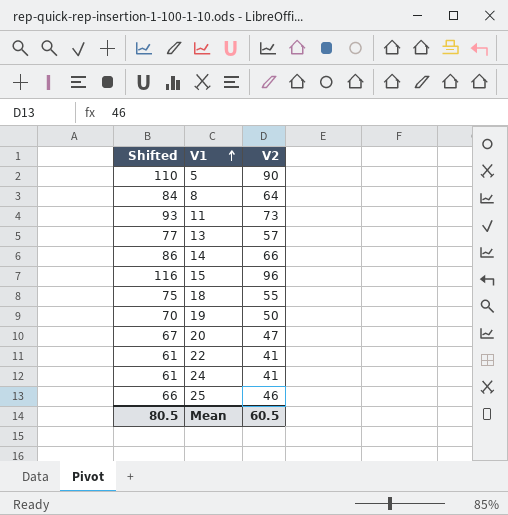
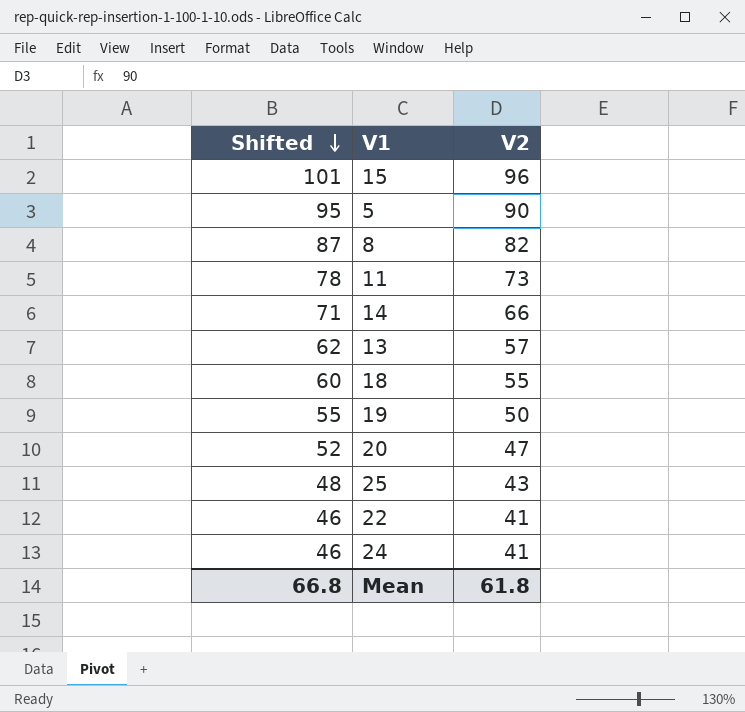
row order: V1 ascending -> Shifted descending
column Shifted | formula: [V2] + 20 -> [V2] + 5
8 | V2: 64 -> 82
25 | V2: 46 -> 43
Mean | Shifted: 80.5 -> 66.8
Mean | V2: 60.5 -> 61.8

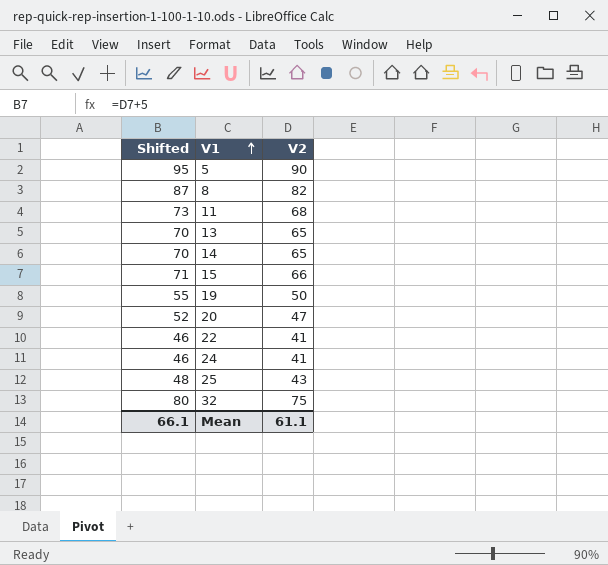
row order: Shifted descending -> V1 ascending
row 18: 60 | 55 -> none
11 | Shifted: 78 -> 73
11 | V2: 73 -> 68
13 | Shifted: 62 -> 70
13 | V2: 57 -> 65
14 | Shifted: 71 -> 70
14 | V2: 66 -> 65
15 | Shifted: 101 -> 71
15 | V2: 96 -> 66
row 32: none -> 80 | 75
Mean | Shifted: 66.8 -> 66.1
Mean | V2: 61.8 -> 61.1

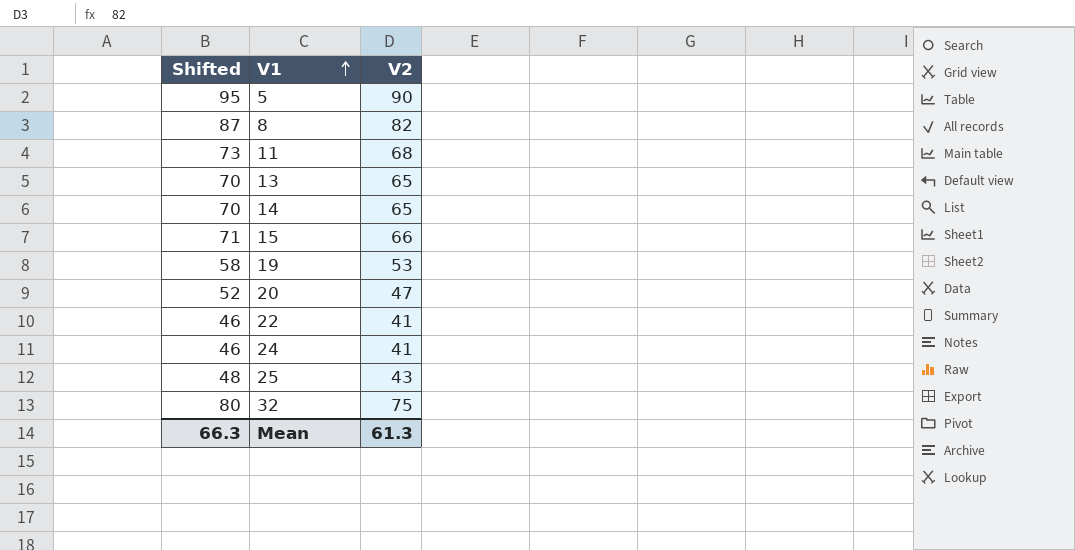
19 | Shifted: 55 -> 58
19 | V2: 50 -> 53
Mean | Shifted: 66.1 -> 66.3
Mean | V2: 61.1 -> 61.3

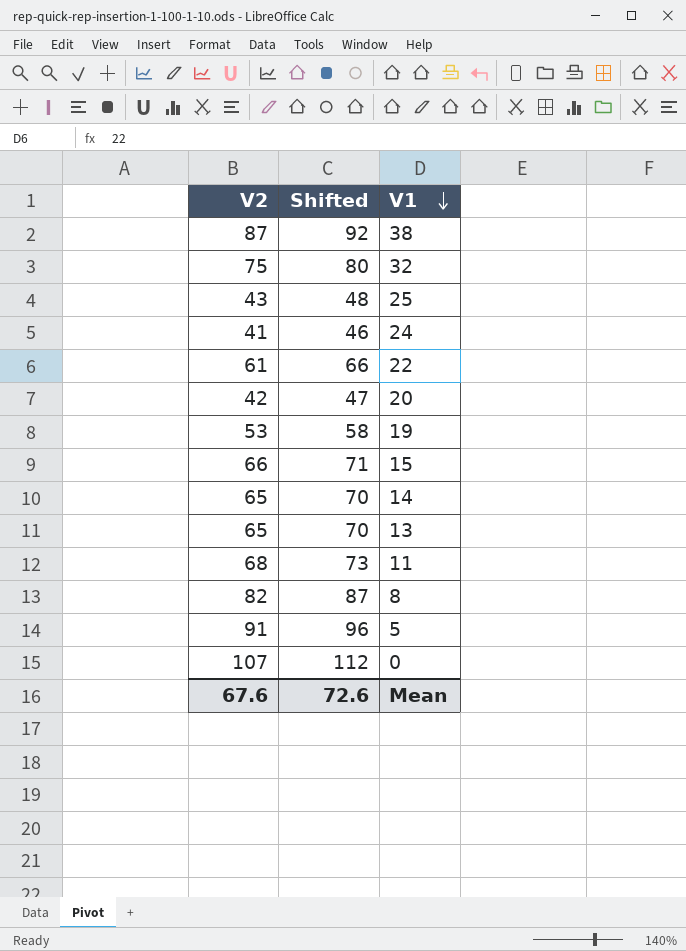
row order: V1 ascending -> V1 descending
column V2 | position: 3 -> 1
row 38: none -> 87 | 92
22 | V2: 41 -> 61
22 | Shifted: 46 -> 66
20 | V2: 47 -> 42
20 | Shifted: 52 -> 47
5 | V2: 90 -> 91
5 | Shifted: 95 -> 96
row 0: none -> 107 | 112
Mean | V2: 61.3 -> 67.6
Mean | Shifted: 66.3 -> 72.6

